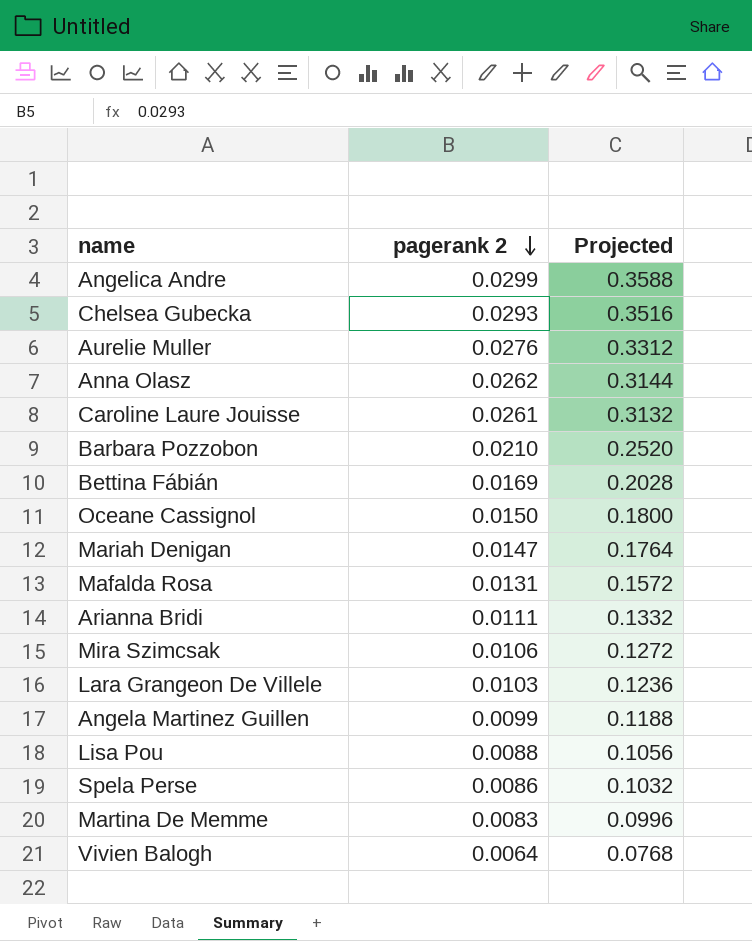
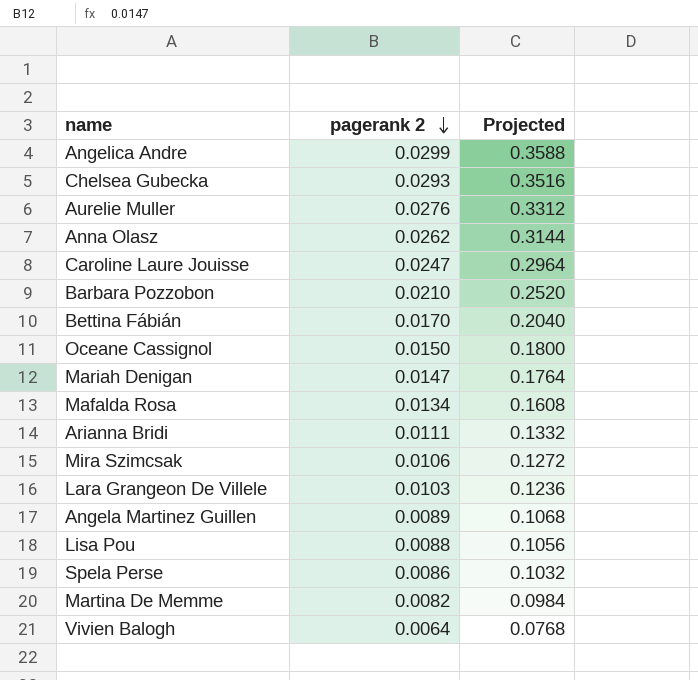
Caroline Laure Jouisse | pagerank 2: 0.0261 -> 0.0247
Caroline Laure Jouisse | Projected: 0.3132 -> 0.2964
Bettina Fábián | pagerank 2: 0.0169 -> 0.0170
Bettina Fábián | Projected: 0.2028 -> 0.2040
Mafalda Rosa | pagerank 2: 0.0131 -> 0.0134
Mafalda Rosa | Projected: 0.1572 -> 0.1608
Angela Martinez Guillen | pagerank 2: 0.0099 -> 0.0089
Angela Martinez Guillen | Projected: 0.1188 -> 0.1068
Martina De Memme | pagerank 2: 0.0083 -> 0.0082
Martina De Memme | Projected: 0.0996 -> 0.0984

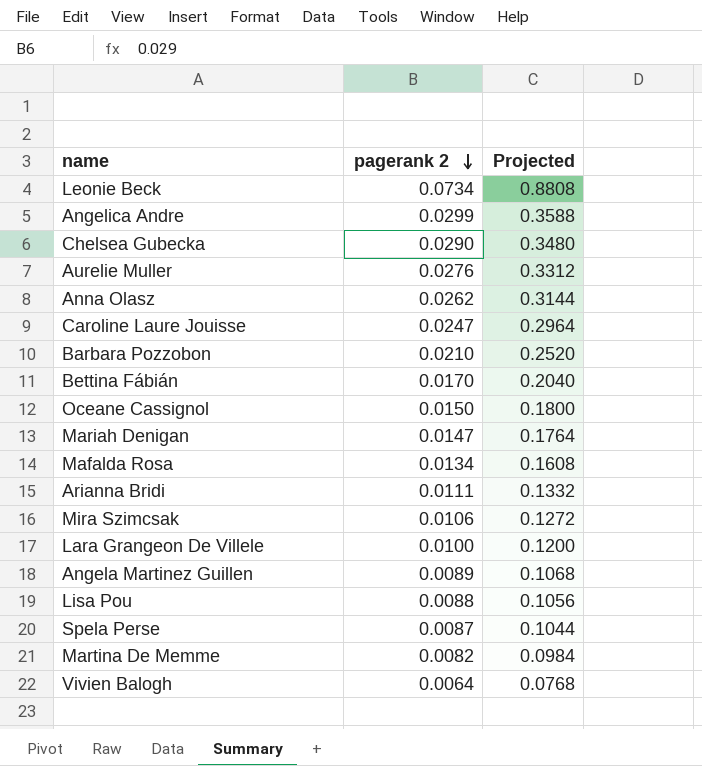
row Leonie Beck: none -> 0.0734 | 0.8808
Chelsea Gubecka | pagerank 2: 0.0293 -> 0.0290
Chelsea Gubecka | Projected: 0.3516 -> 0.3480
Lara Grangeon De Villele | pagerank 2: 0.0103 -> 0.0100
Lara Grangeon De Villele | Projected: 0.1236 -> 0.1200
Spela Perse | pagerank 2: 0.0086 -> 0.0087
Spela Perse | Projected: 0.1032 -> 0.1044

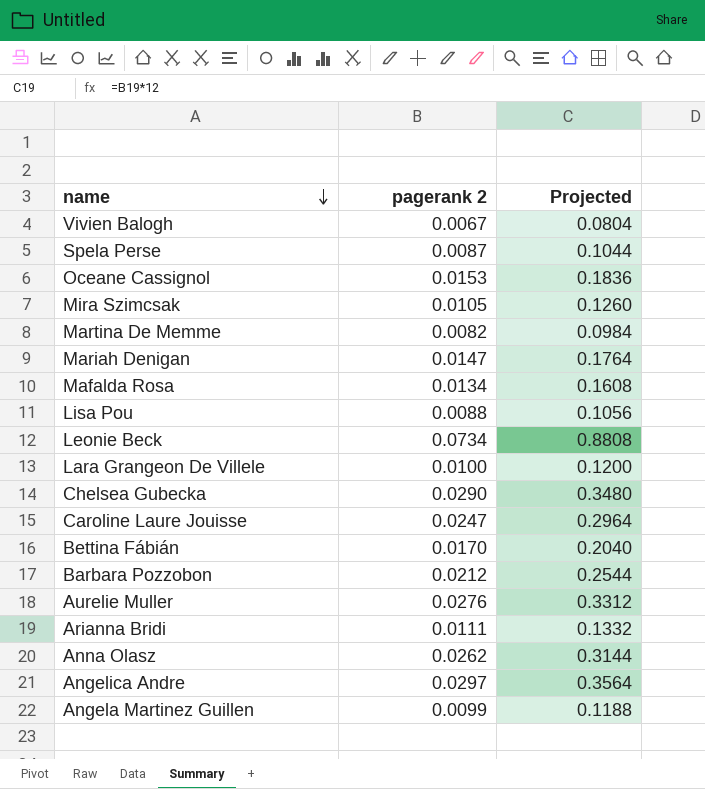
row order: pagerank 2 descending -> name descending
Vivien Balogh | pagerank 2: 0.0064 -> 0.0067
Vivien Balogh | Projected: 0.0768 -> 0.0804
Oceane Cassignol | pagerank 2: 0.0150 -> 0.0153
Oceane Cassignol | Projected: 0.1800 -> 0.1836
Mira Szimcsak | pagerank 2: 0.0106 -> 0.0105
Mira Szimcsak | Projected: 0.1272 -> 0.1260
Barbara Pozzobon | pagerank 2: 0.0210 -> 0.0212
Barbara Pozzobon | Projected: 0.2520 -> 0.2544
Angelica Andre | pagerank 2: 0.0299 -> 0.0297
Angelica Andre | Projected: 0.3588 -> 0.3564
Angela Martinez Guillen | pagerank 2: 0.0089 -> 0.0099
Angela Martinez Guillen | Projected: 0.1068 -> 0.1188

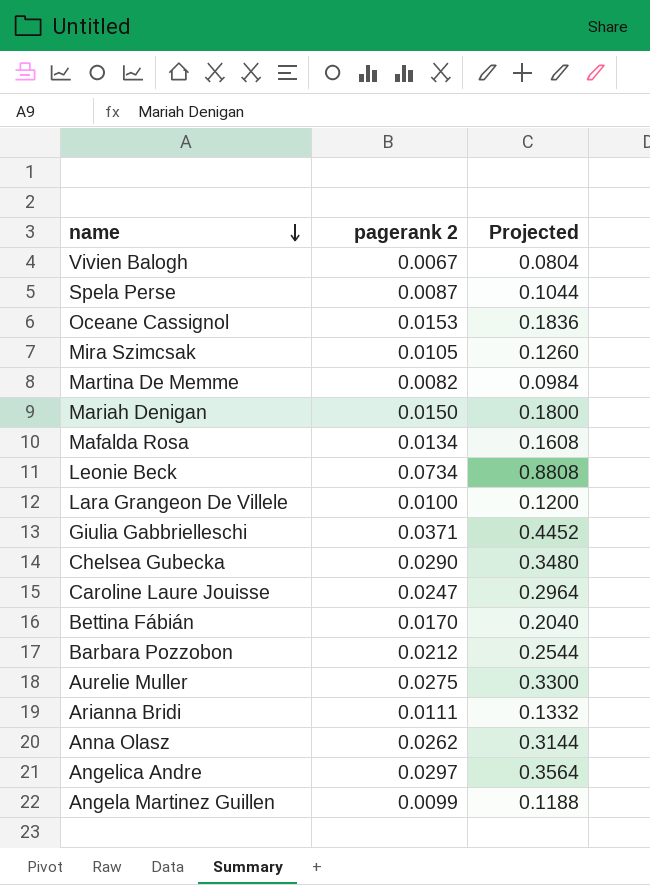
row Lisa Pou: 0.0088 | 0.1056 -> none
Mariah Denigan | pagerank 2: 0.0147 -> 0.0150
Mariah Denigan | Projected: 0.1764 -> 0.1800
row Giulia Gabbrielleschi: none -> 0.0371 | 0.4452
Aurelie Muller | pagerank 2: 0.0276 -> 0.0275
Aurelie Muller | Projected: 0.3312 -> 0.3300

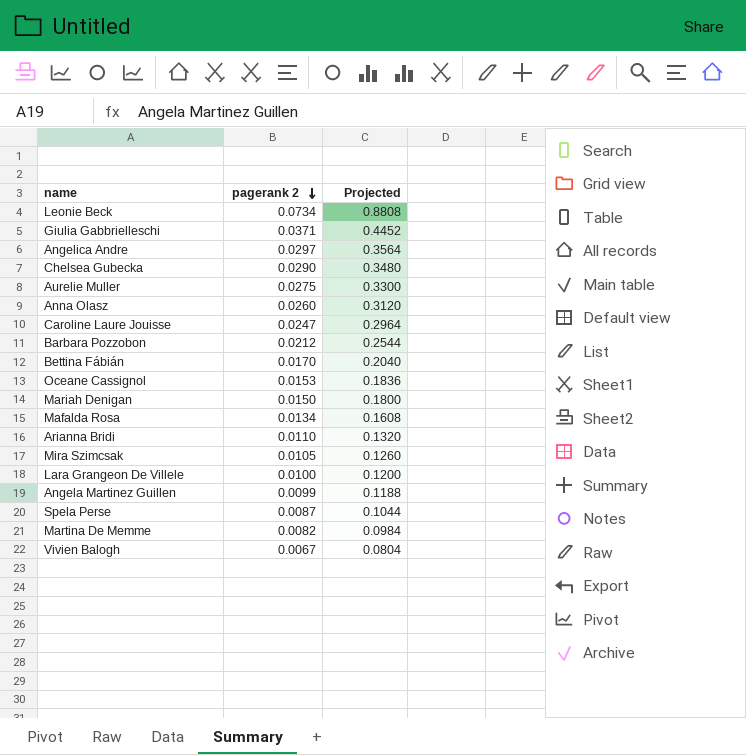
row order: name descending -> pagerank 2 descending
Anna Olasz | pagerank 2: 0.0262 -> 0.0260
Anna Olasz | Projected: 0.3144 -> 0.3120
Arianna Bridi | pagerank 2: 0.0111 -> 0.0110
Arianna Bridi | Projected: 0.1332 -> 0.1320

